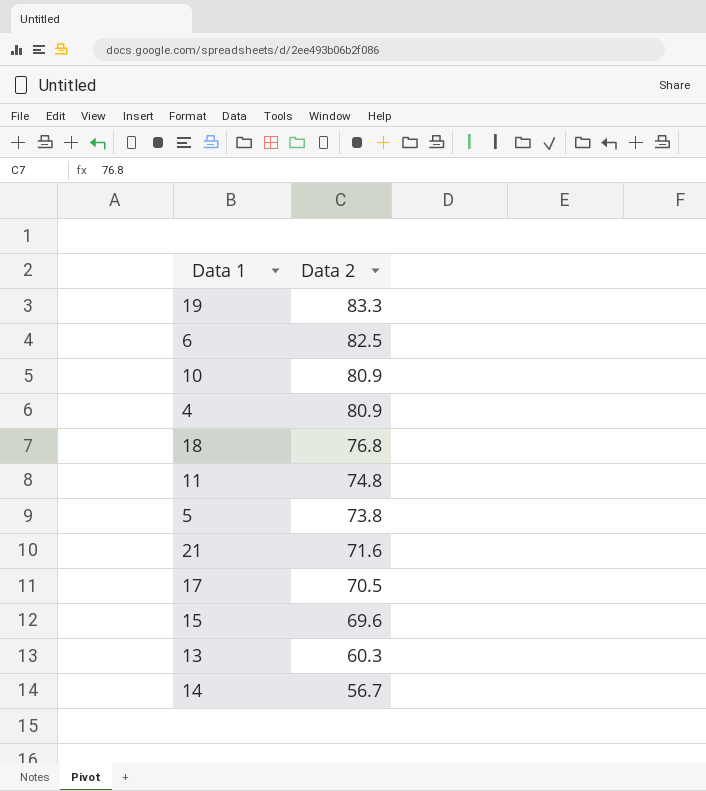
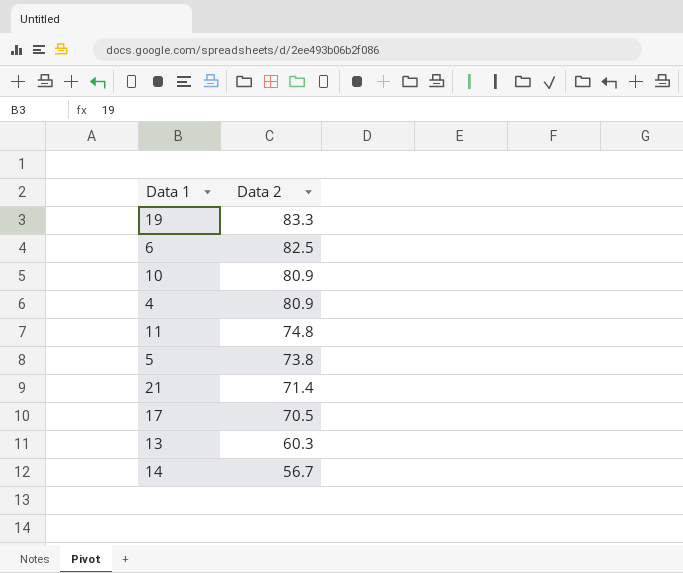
row 18: 76.8 -> none
row 15: 69.6 -> none
21 | Data 2: 71.6 -> 71.4

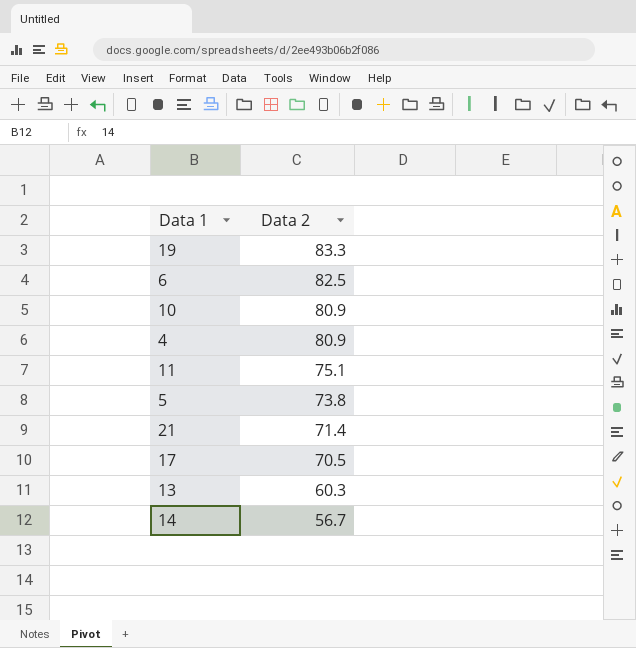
11 | Data 2: 74.8 -> 75.1

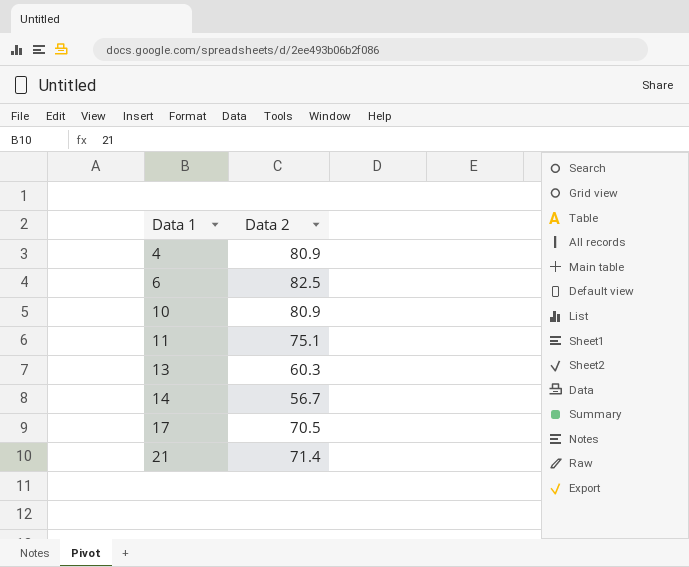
row order: Data 2 descending -> Data 1 ascending
row 19: 83.3 -> none
row 5: 73.8 -> none

